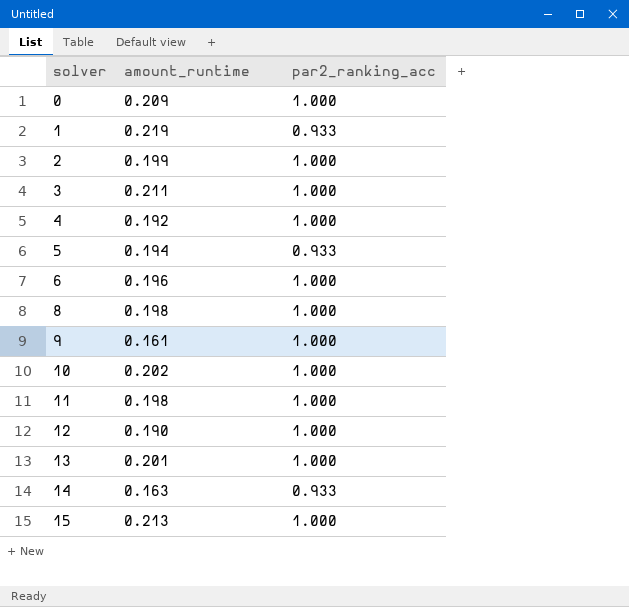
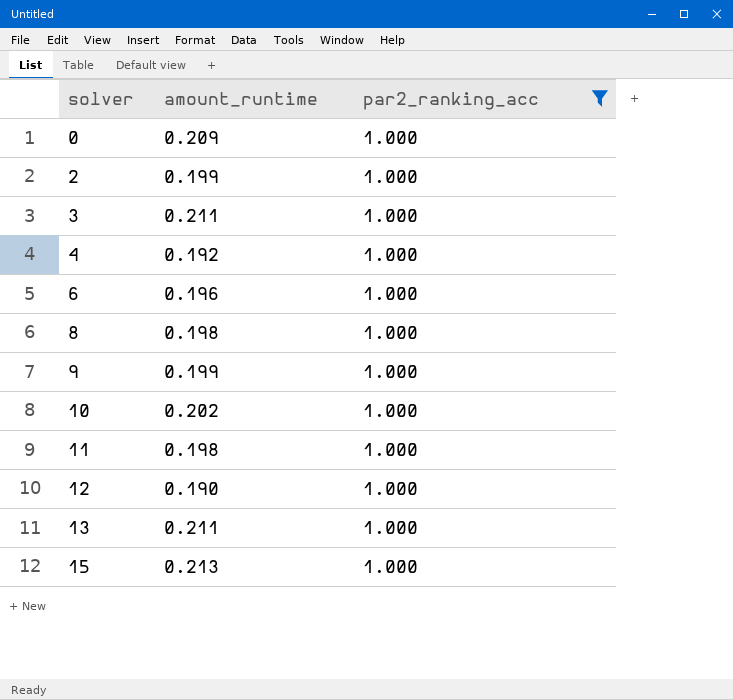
filter: none -> par2_ranking_acc = 1.000
9 | amount_runtime: 0.161 -> 0.199
13 | amount_runtime: 0.201 -> 0.211

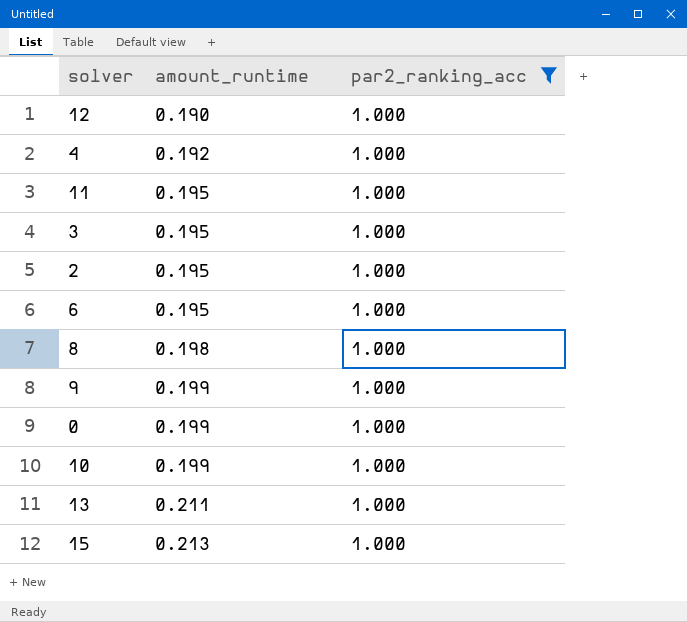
row order: solver ascending -> amount_runtime ascending
11 | amount_runtime: 0.198 -> 0.195
3 | amount_runtime: 0.211 -> 0.195
2 | amount_runtime: 0.199 -> 0.195
6 | amount_runtime: 0.196 -> 0.195
0 | amount_runtime: 0.209 -> 0.199
10 | amount_runtime: 0.202 -> 0.199

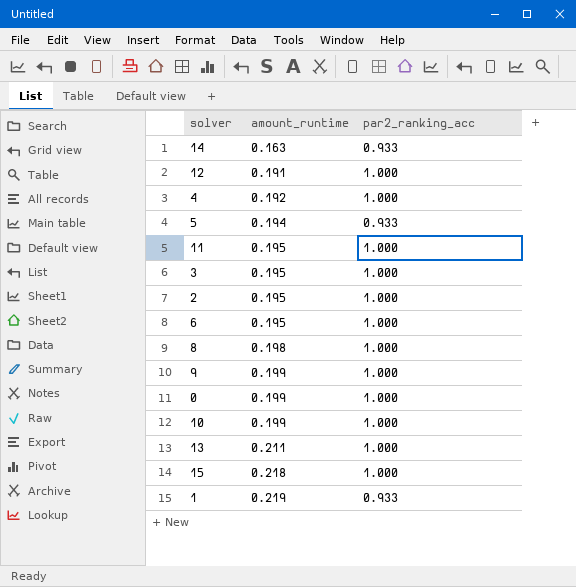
filter: par2_ranking_acc = 1.000 -> none
12 | amount_runtime: 0.190 -> 0.191
15 | amount_runtime: 0.213 -> 0.218

